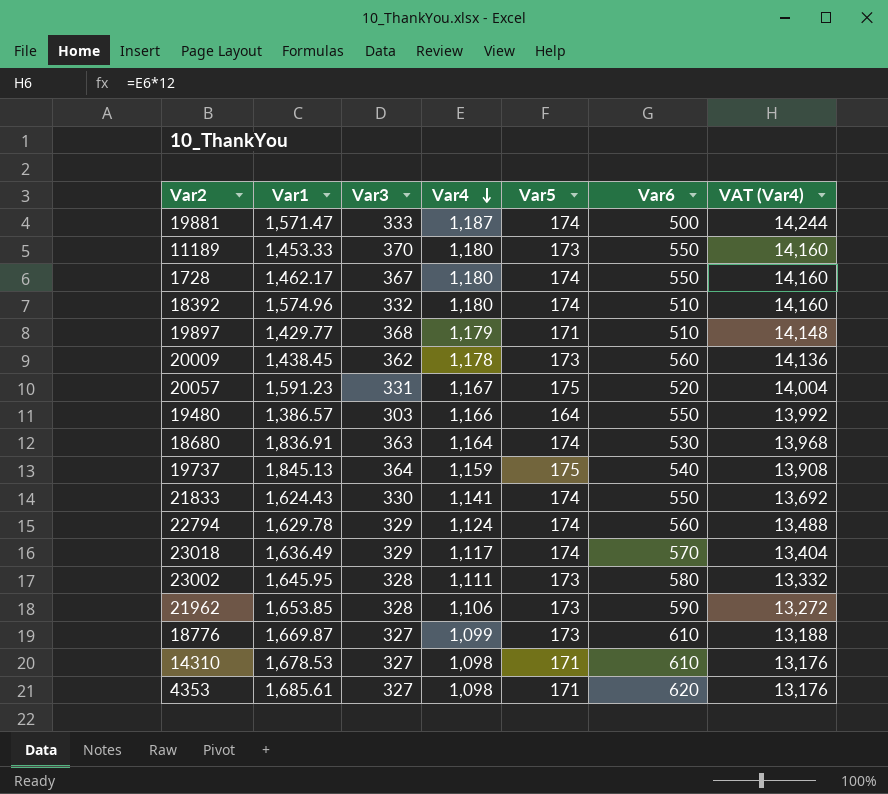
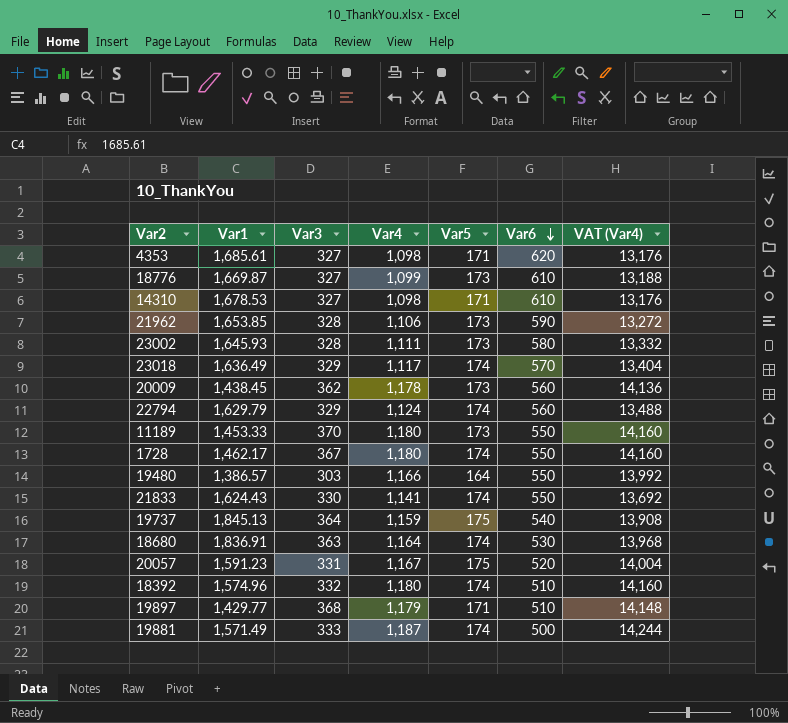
row order: Var4 descending -> Var6 descending
23002 | Var1: 1,645.95 -> 1,645.93
22794 | Var1: 1,629.78 -> 1,629.79
19881 | Var1: 1,571.47 -> 1,571.49

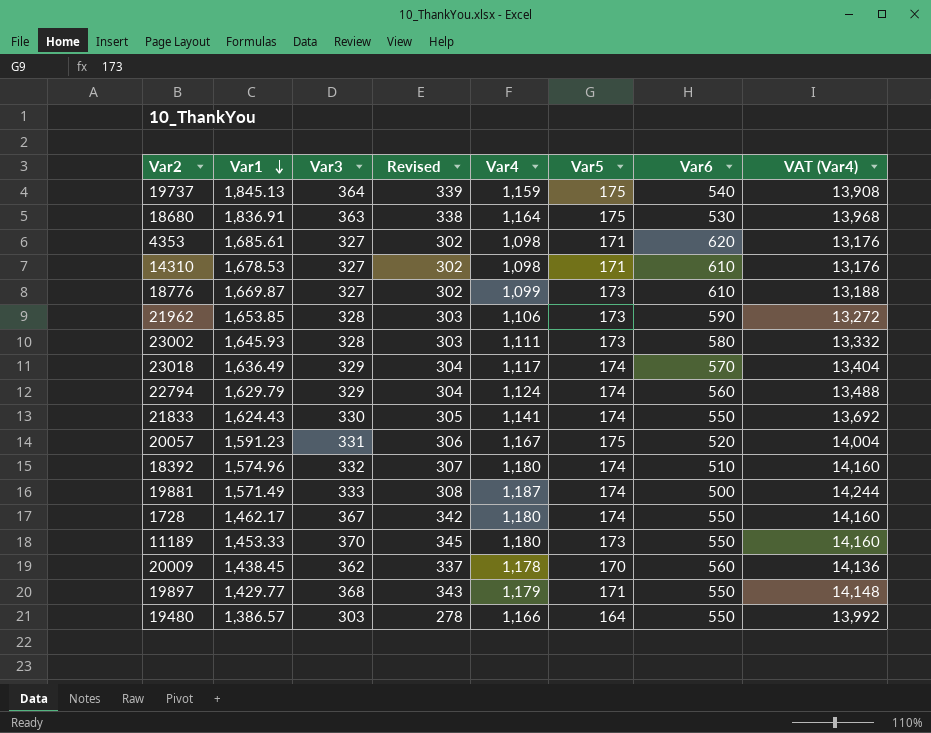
row order: Var6 descending -> Var1 descending
column Revised | formula: none -> [Var3] - 25
18680 | Var5: 174 -> 175
20009 | Var5: 173 -> 170
19897 | Var6: 510 -> 550

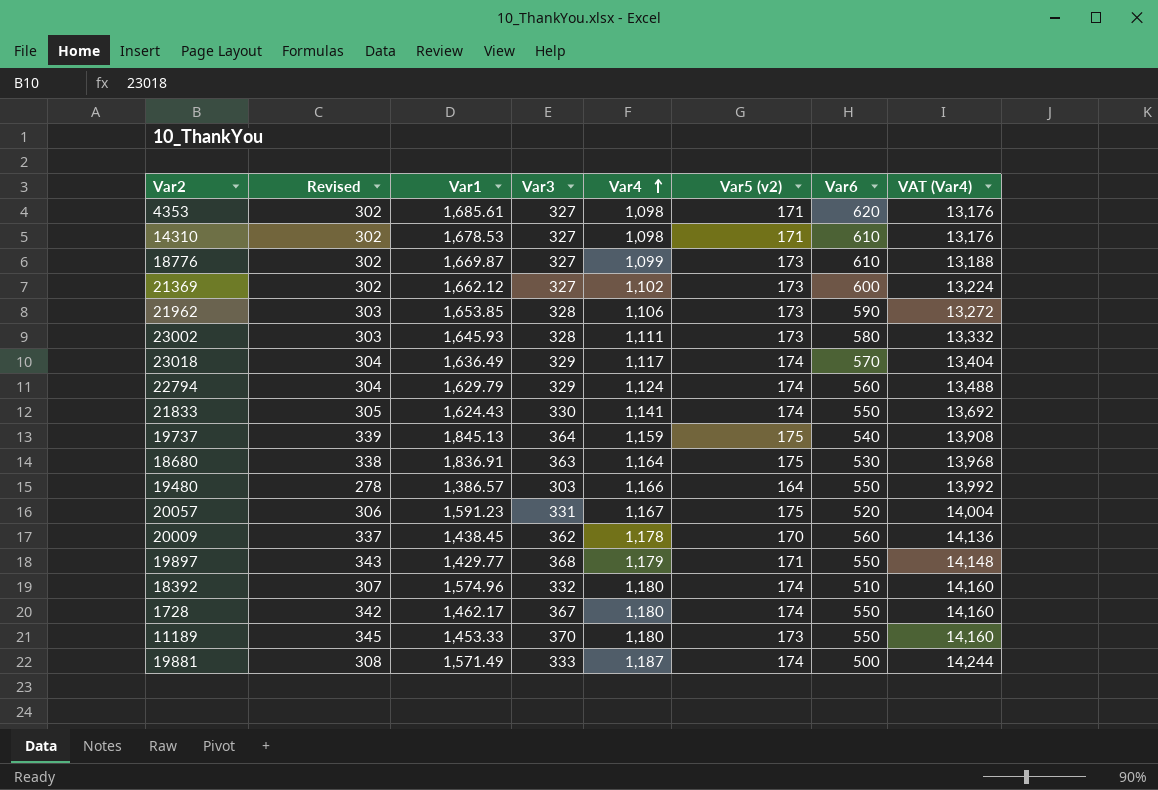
row order: Var1 descending -> Var4 ascending
column Revised | position: 4 -> 2
column name: Var5 -> Var5 (v2)
row 21369: none -> 302 | 1,662.12 | 327 | 1,102 | 173 | 600 | 13,224

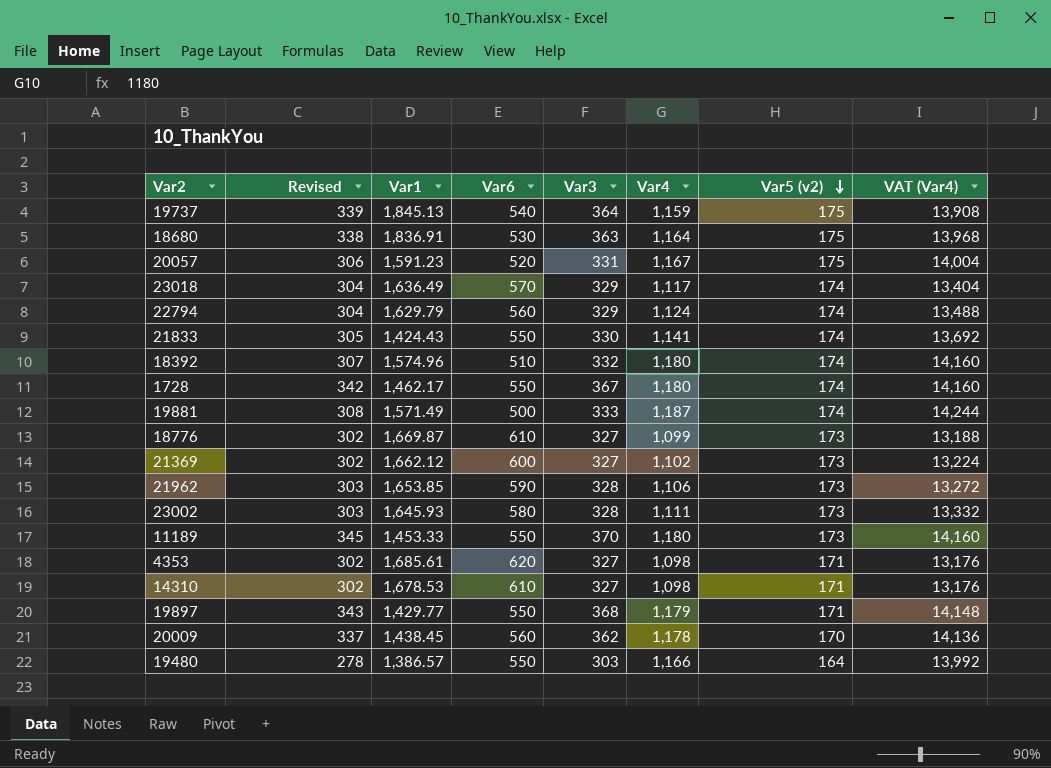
row order: Var4 ascending -> Var5 (v2) descending
column Var6 | position: 7 -> 4
21833 | Var1: 1,624.43 -> 1,424.43

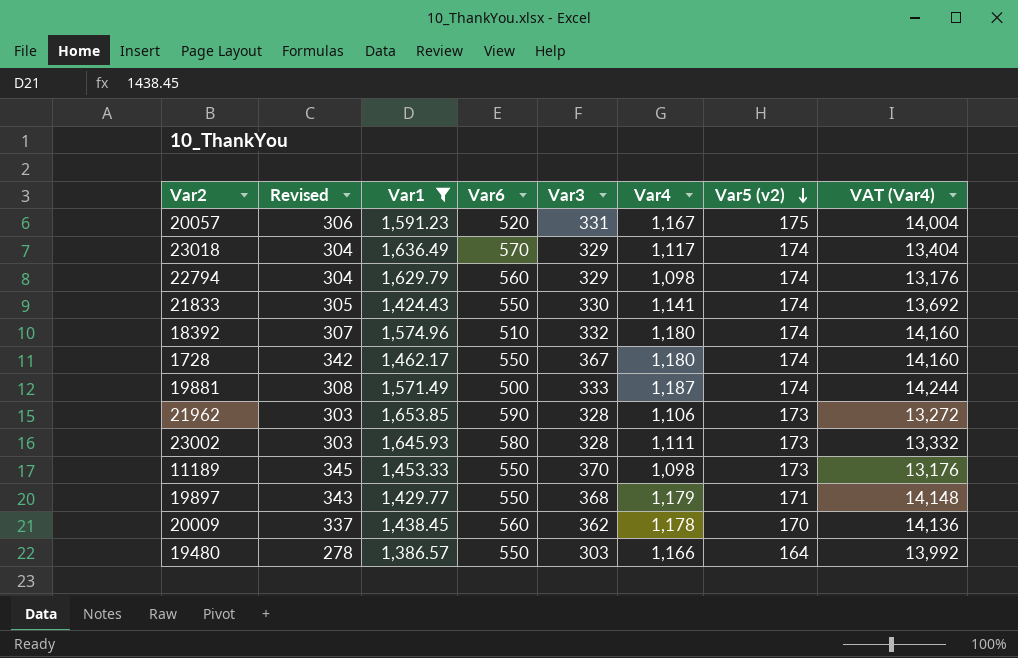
filter: none -> Var1 <= 1,653.85
22794 | Var4: 1,124 -> 1,098
22794 | VAT (Var4): 13,488 -> 13,176
11189 | Var4: 1,180 -> 1,098
11189 | VAT (Var4): 14,160 -> 13,176

